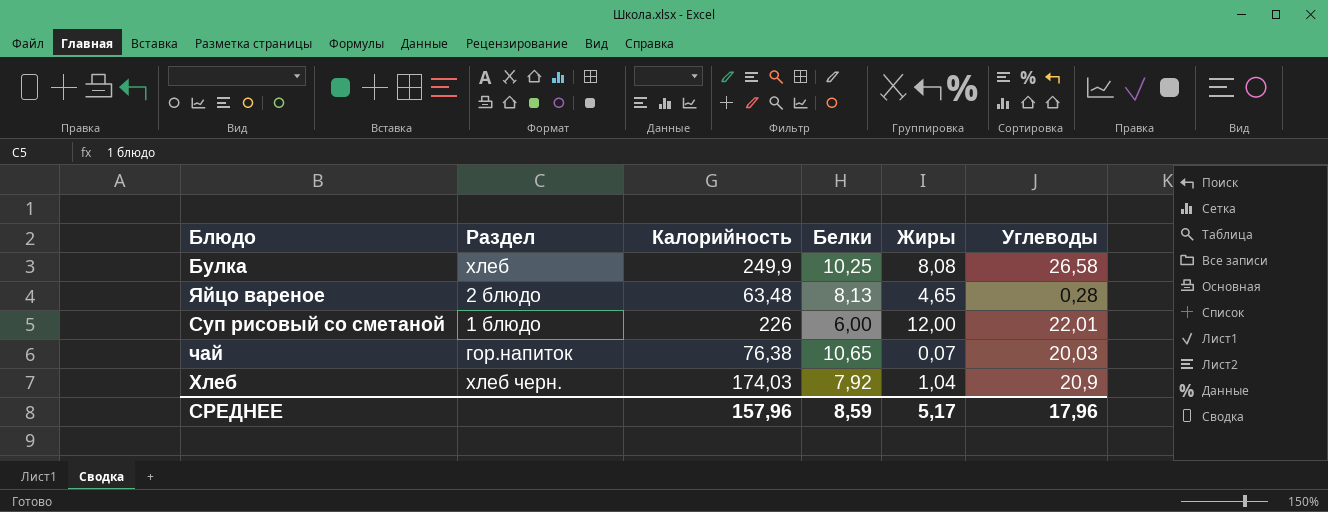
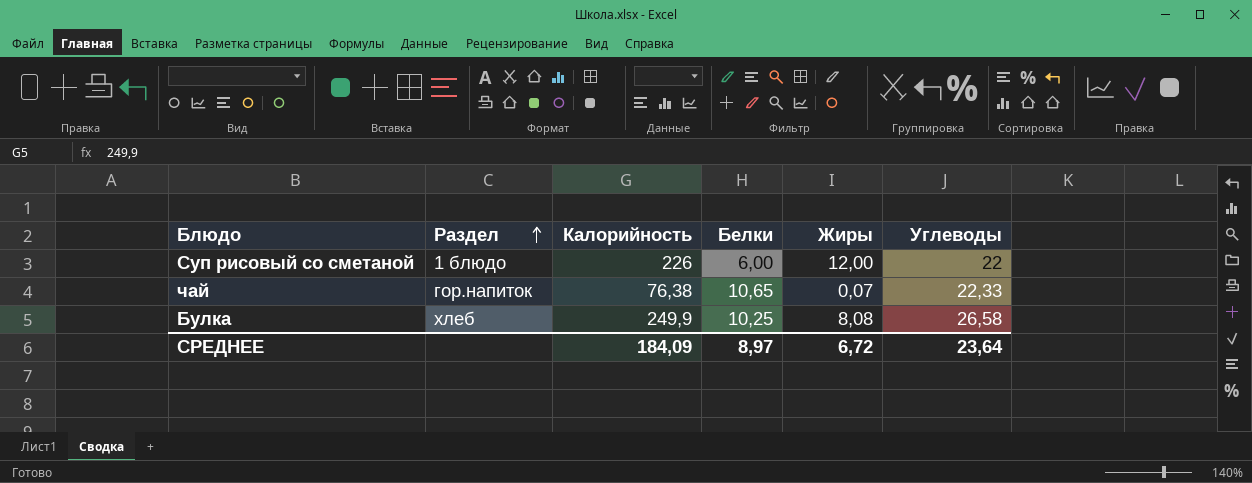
row order: none -> Раздел ascending
row Яйцо вареное: 2 блюдо | 63,48 | 8,13 | 4,65 | 0,28 -> none
row Хлеб: хлеб черн. | 174,03 | 7,92 | 1,04 | 20,9 -> none
Суп рисовый со сметаной | Углеводы: 22,01 -> 22
чай | Углеводы: 20,03 -> 22,33
СРЕДНЕЕ | Калорийность: 157,96 -> 184,09
СРЕДНЕЕ | Белки: 8,59 -> 8,97
СРЕДНЕЕ | Жиры: 5,17 -> 6,72
СРЕДНЕЕ | Углеводы: 17,96 -> 23,64

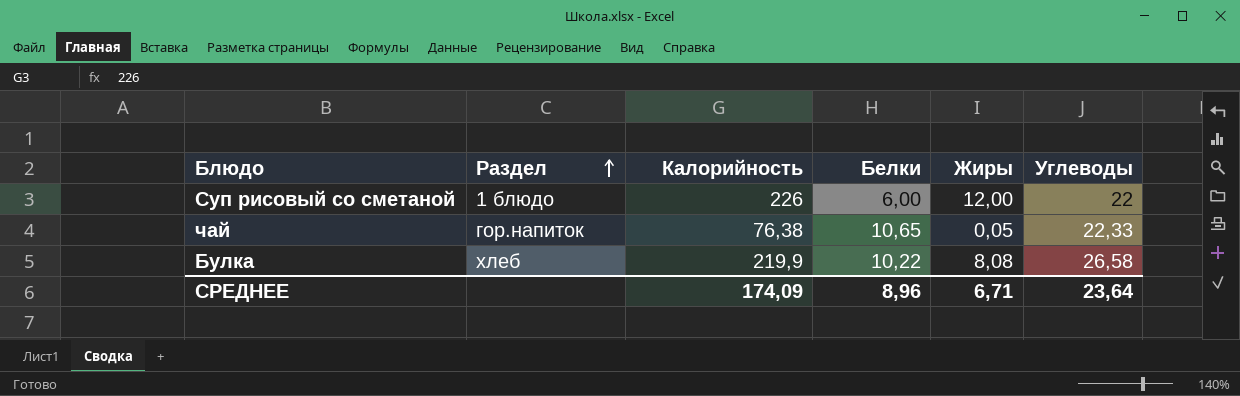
чай | Жиры: 0,07 -> 0,05
Булка | Калорийность: 249,9 -> 219,9
Булка | Белки: 10,25 -> 10,22
СРЕДНЕЕ | Калорийность: 184,09 -> 174,09
СРЕДНЕЕ | Белки: 8,97 -> 8,96
СРЕДНЕЕ | Жиры: 6,72 -> 6,71

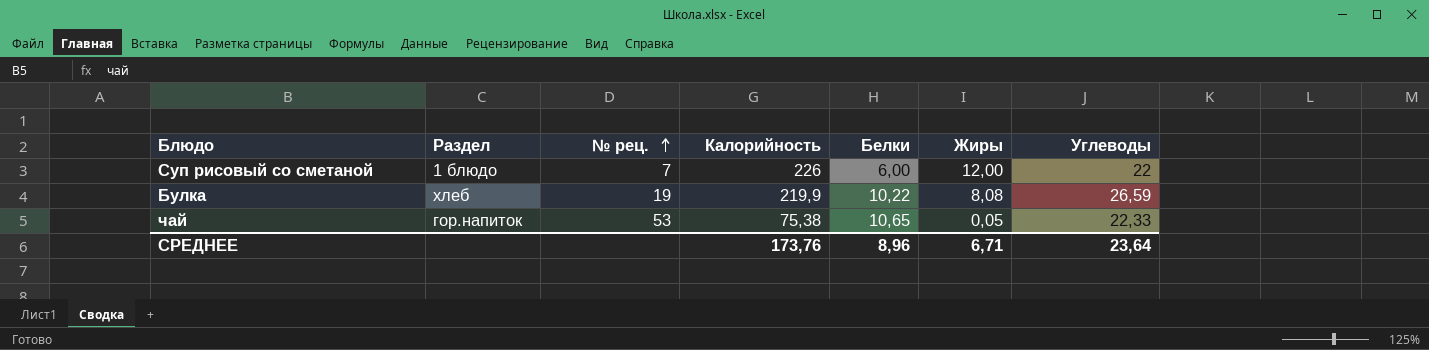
row order: Раздел ascending -> № рец. ascending
column № рец. | position: none -> 3
Булка | Углеводы: 26,58 -> 26,59
чай | Калорийность: 76,38 -> 75,38
СРЕДНЕЕ | Калорийность: 174,09 -> 173,76

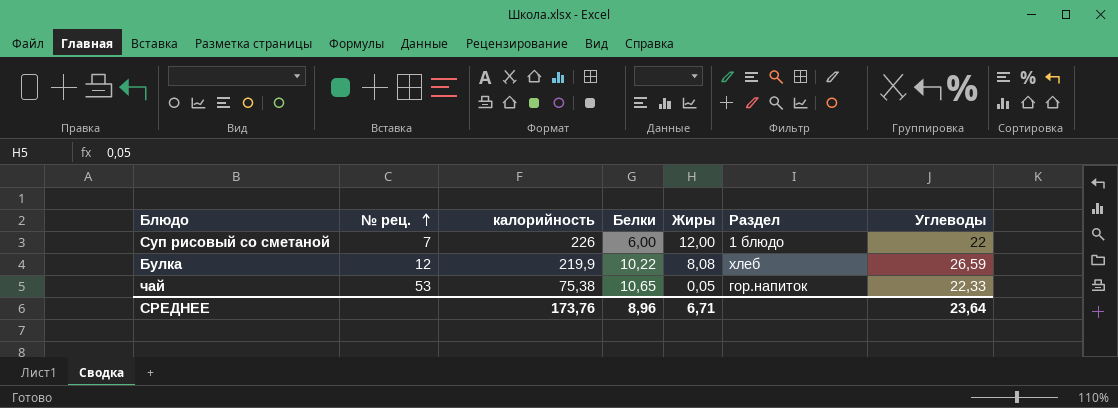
column name: Калорийность -> калорийность
column Раздел | position: 2 -> 6
Булка | № рец.: 19 -> 12

